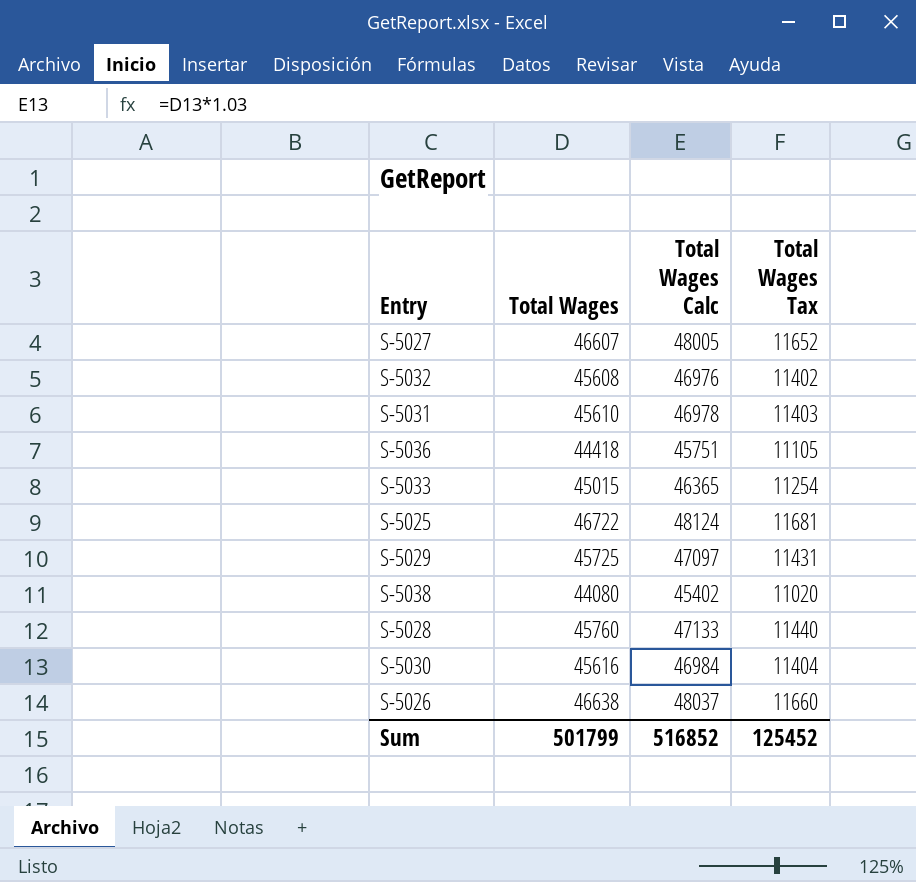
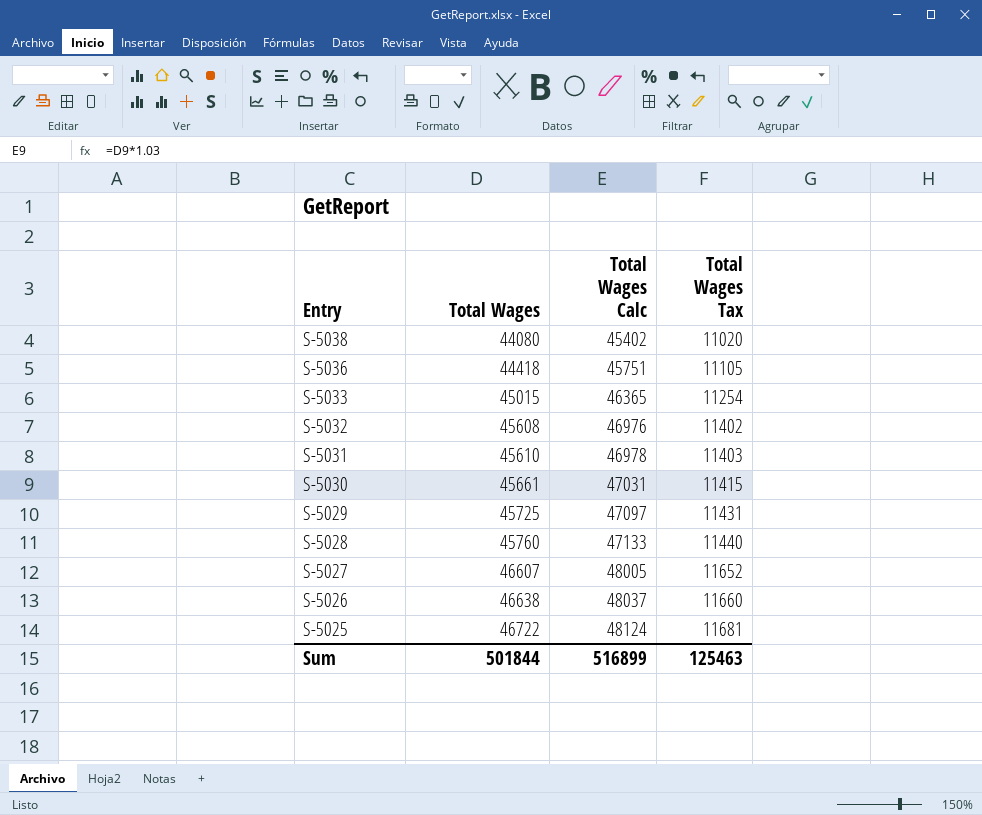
row order: none -> Entry descending
S-5030 | Total Wages: 45616 -> 45661
S-5030 | Total Wages Calc: 46984 -> 47031
S-5030 | Total Wages Tax: 11404 -> 11415
Sum | Total Wages: 501799 -> 501844
Sum | Total Wages Calc: 516852 -> 516899
Sum | Total Wages Tax: 125452 -> 125463

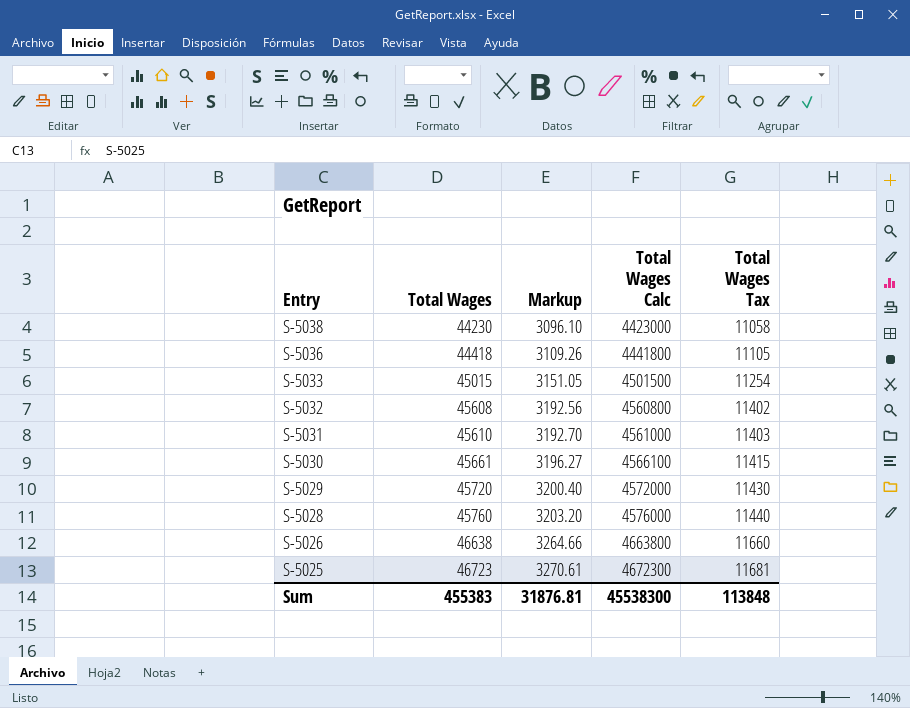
column Markup | formula: none -> [Total Wages] * 0.07
column Total Wages Calc | formula: [Total Wages] * 1.03 -> [Total Wages] * 100
row S-5027: 46607 | 48005 | 11652 -> none
S-5038 | Total Wages: 44080 -> 44230
S-5038 | Total Wages Tax: 11020 -> 11058
S-5029 | Total Wages: 45725 -> 45720
S-5029 | Total Wages Tax: 11431 -> 11430
S-5025 | Total Wages: 46722 -> 46723
Sum | Total Wages: 501844 -> 455383
Sum | Total Wages Calc: 516899 -> 45538300
Sum | Total Wages Tax: 125463 -> 113848

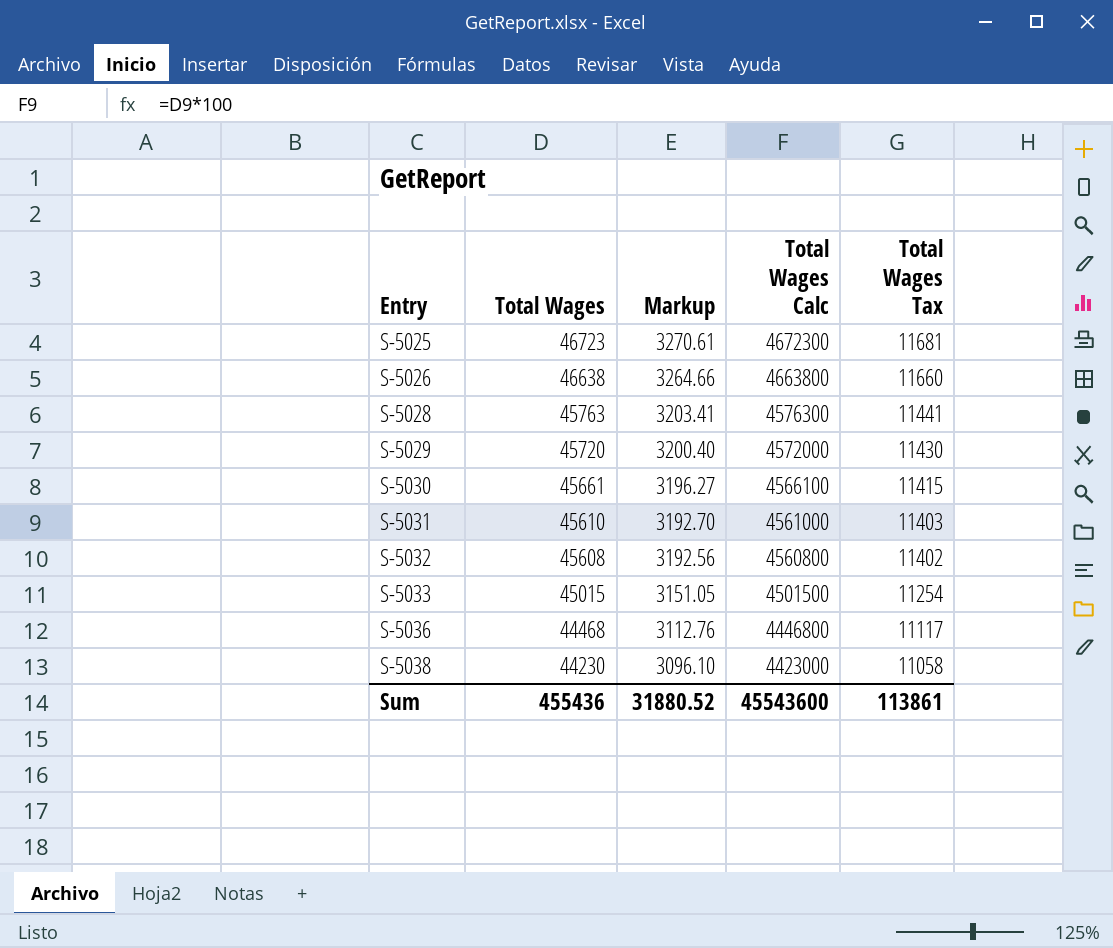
row order: Entry descending -> Entry ascending
S-5028 | Total Wages: 45760 -> 45763
S-5028 | Markup: 3203.20 -> 3203.41
S-5028 | Total Wages Calc: 4576000 -> 4576300
S-5028 | Total Wages Tax: 11440 -> 11441
S-5036 | Total Wages: 44418 -> 44468
S-5036 | Markup: 3109.26 -> 3112.76
S-5036 | Total Wages Calc: 4441800 -> 4446800
S-5036 | Total Wages Tax: 11105 -> 11117
Sum | Total Wages: 455383 -> 455436
Sum | Markup: 31876.81 -> 31880.52
Sum | Total Wages Calc: 45538300 -> 45543600
Sum | Total Wages Tax: 113848 -> 113861

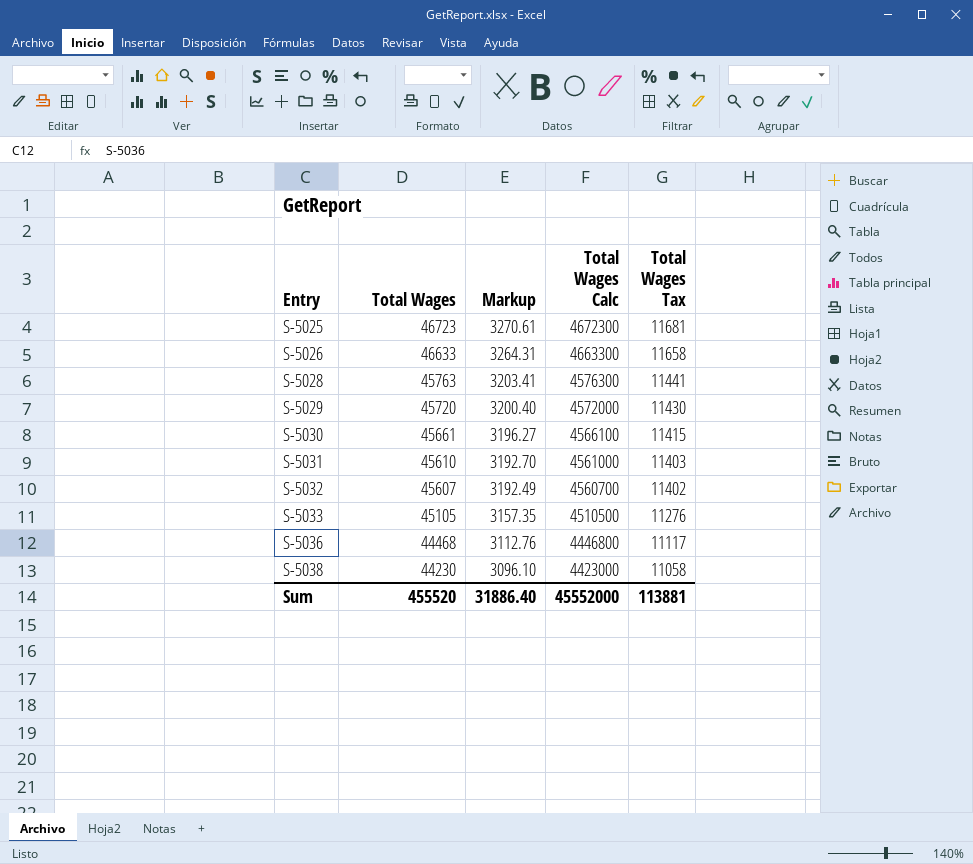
S-5026 | Total Wages: 46638 -> 46633
S-5026 | Markup: 3264.66 -> 3264.31
S-5026 | Total Wages Calc: 4663800 -> 4663300
S-5026 | Total Wages Tax: 11660 -> 11658
S-5032 | Total Wages: 45608 -> 45607
S-5032 | Markup: 3192.56 -> 3192.49
S-5032 | Total Wages Calc: 4560800 -> 4560700
S-5033 | Total Wages: 45015 -> 45105
S-5033 | Markup: 3151.05 -> 3157.35
S-5033 | Total Wages Calc: 4501500 -> 4510500
S-5033 | Total Wages Tax: 11254 -> 11276
Sum | Total Wages: 455436 -> 455520
Sum | Markup: 31880.52 -> 31886.40
Sum | Total Wages Calc: 45543600 -> 45552000
Sum | Total Wages Tax: 113861 -> 113881

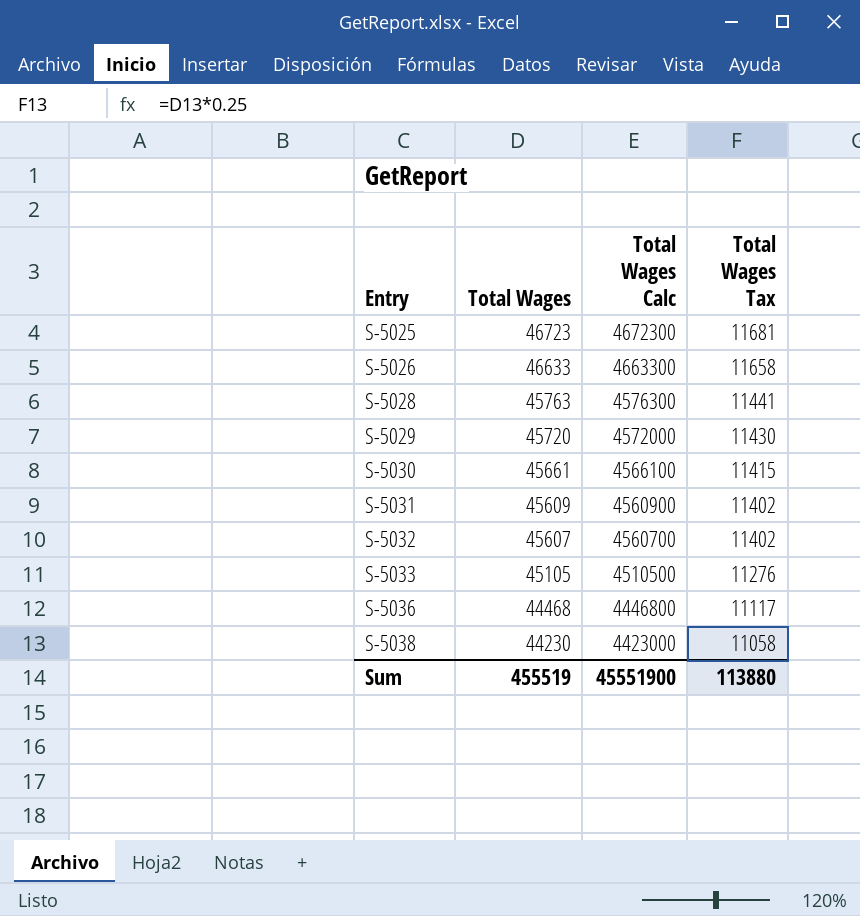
column Markup | formula: [Total Wages] * 0.07 -> none
S-5031 | Total Wages: 45610 -> 45609
S-5031 | Total Wages Calc: 4561000 -> 4560900
S-5031 | Total Wages Tax: 11403 -> 11402
Sum | Total Wages: 455520 -> 455519
Sum | Total Wages Calc: 45552000 -> 45551900
Sum | Total Wages Tax: 113881 -> 113880

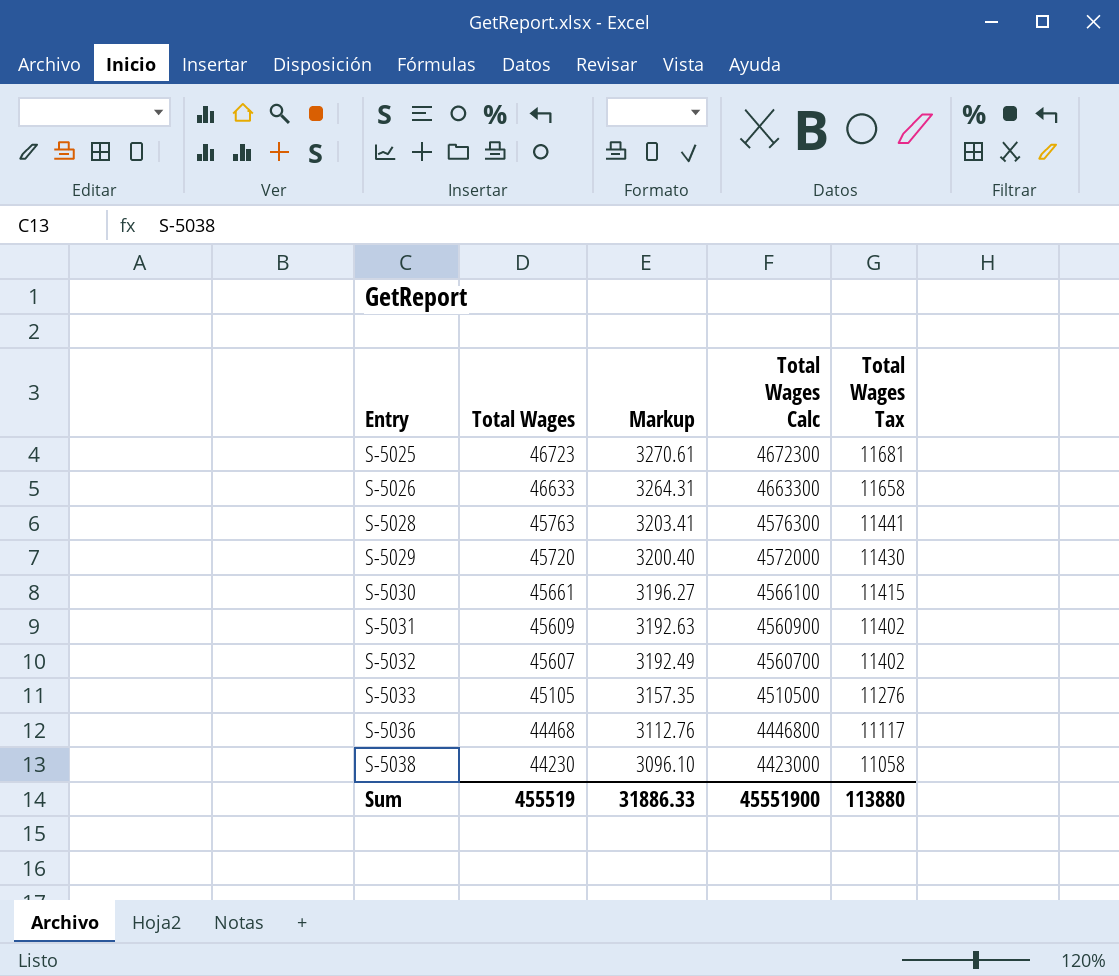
column Markup | formula: none -> [Total Wages] * 0.07

